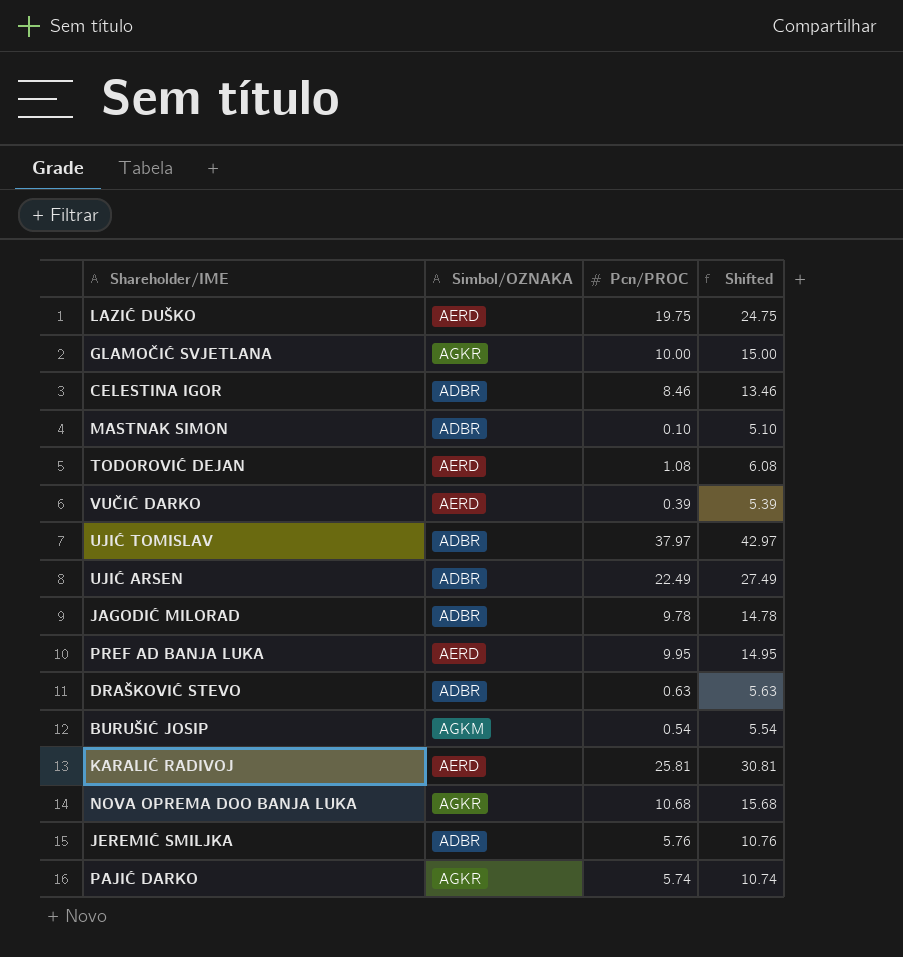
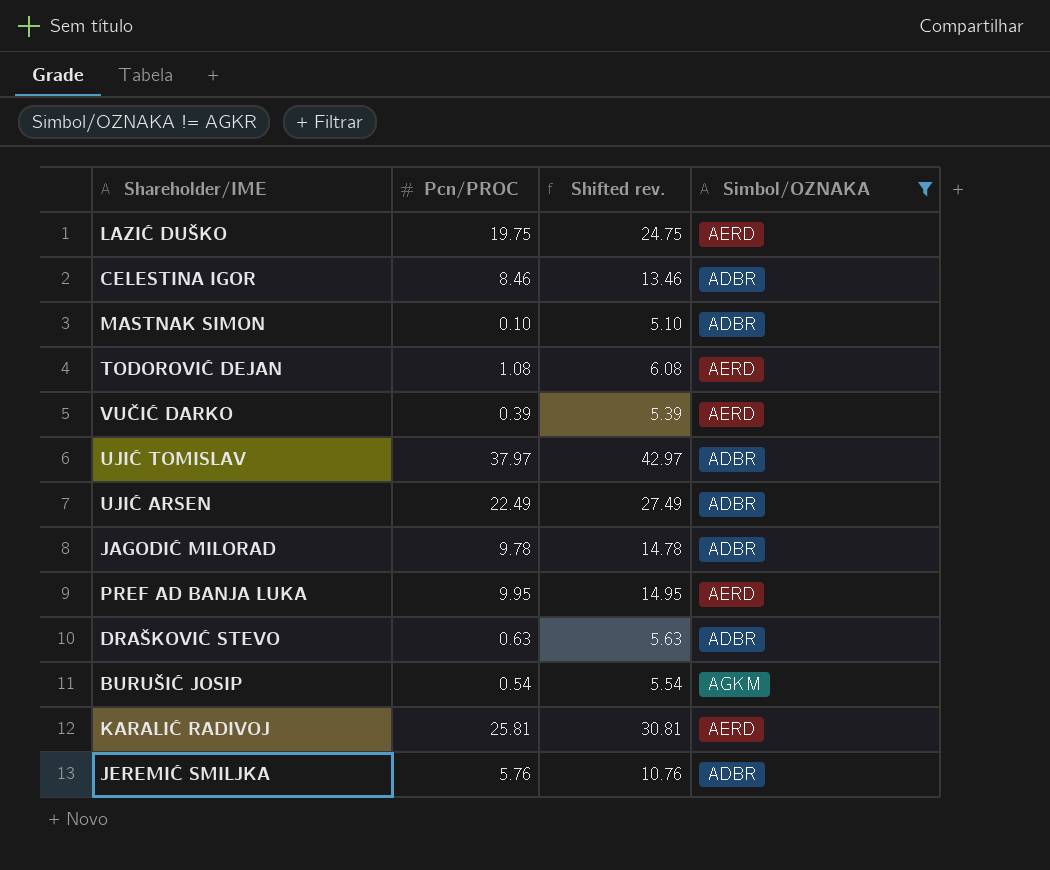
filter: none -> Simbol/OZNAKA != AGKR
column name: Shifted -> Shifted rev.
column Simbol/OZNAKA | position: 2 -> 4

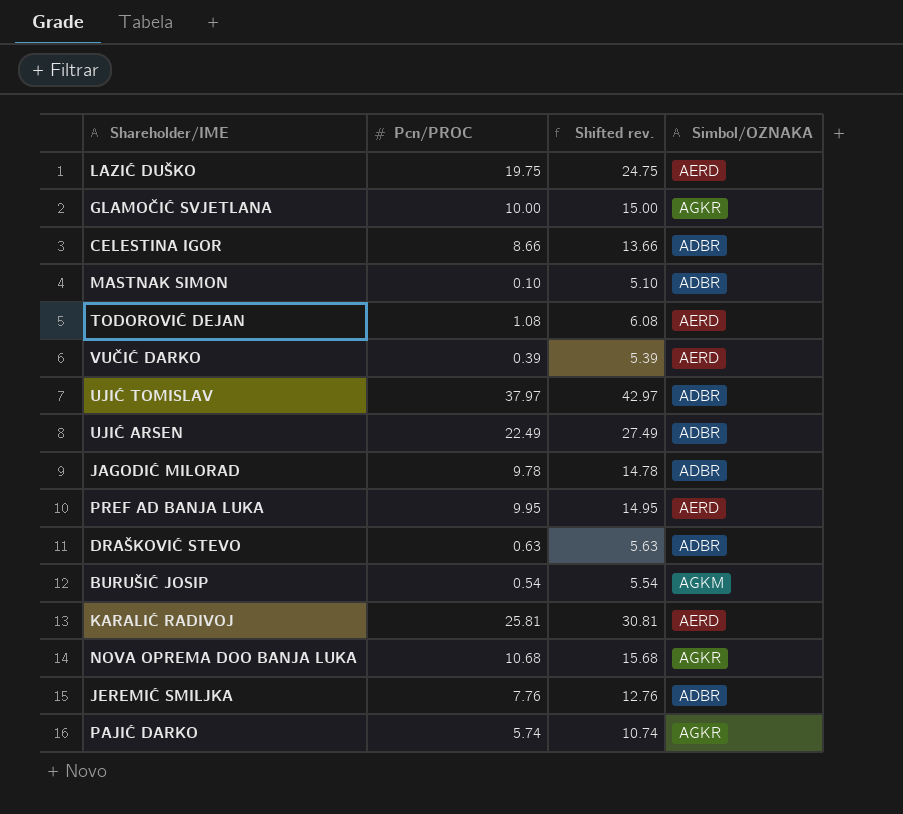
filter: Simbol/OZNAKA != AGKR -> none
CELESTINA IGOR | Pcn/PROC: 8.46 -> 8.66
CELESTINA IGOR | Shifted rev.: 13.46 -> 13.66
JEREMIĆ SMILJKA | Pcn/PROC: 5.76 -> 7.76
JEREMIĆ SMILJKA | Shifted rev.: 10.76 -> 12.76

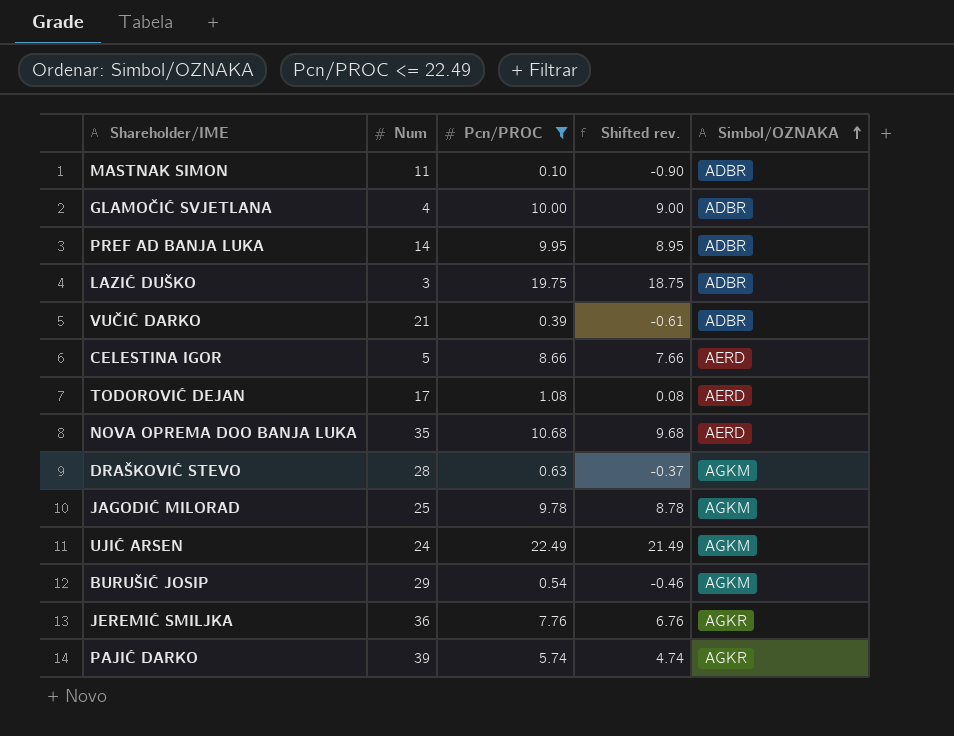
filter: none -> Pcn/PROC <= 22.49
row order: none -> Simbol/OZNAKA ascending
column Num | position: none -> 2
column Shifted rev. | formula: [Pcn/PROC] + 5 -> [Pcn/PROC] - 1
GLAMOČIĆ SVJETLANA | Simbol/OZNAKA: AGKR -> ADBR
PREF AD BANJA LUKA | Simbol/OZNAKA: AERD -> ADBR
LAZIĆ DUŠKO | Simbol/OZNAKA: AERD -> ADBR
VUČIĆ DARKO | Simbol/OZNAKA: AERD -> ADBR
CELESTINA IGOR | Simbol/OZNAKA: ADBR -> AERD
NOVA OPREMA DOO BANJA LUKA | Simbol/OZNAKA: AGKR -> AERD
DRAŠKOVIĆ STEVO | Simbol/OZNAKA: ADBR -> AGKM
JAGODIĆ MILORAD | Simbol/OZNAKA: ADBR -> AGKM
UJIĆ ARSEN | Simbol/OZNAKA: ADBR -> AGKM
JEREMIĆ SMILJKA | Simbol/OZNAKA: ADBR -> AGKR

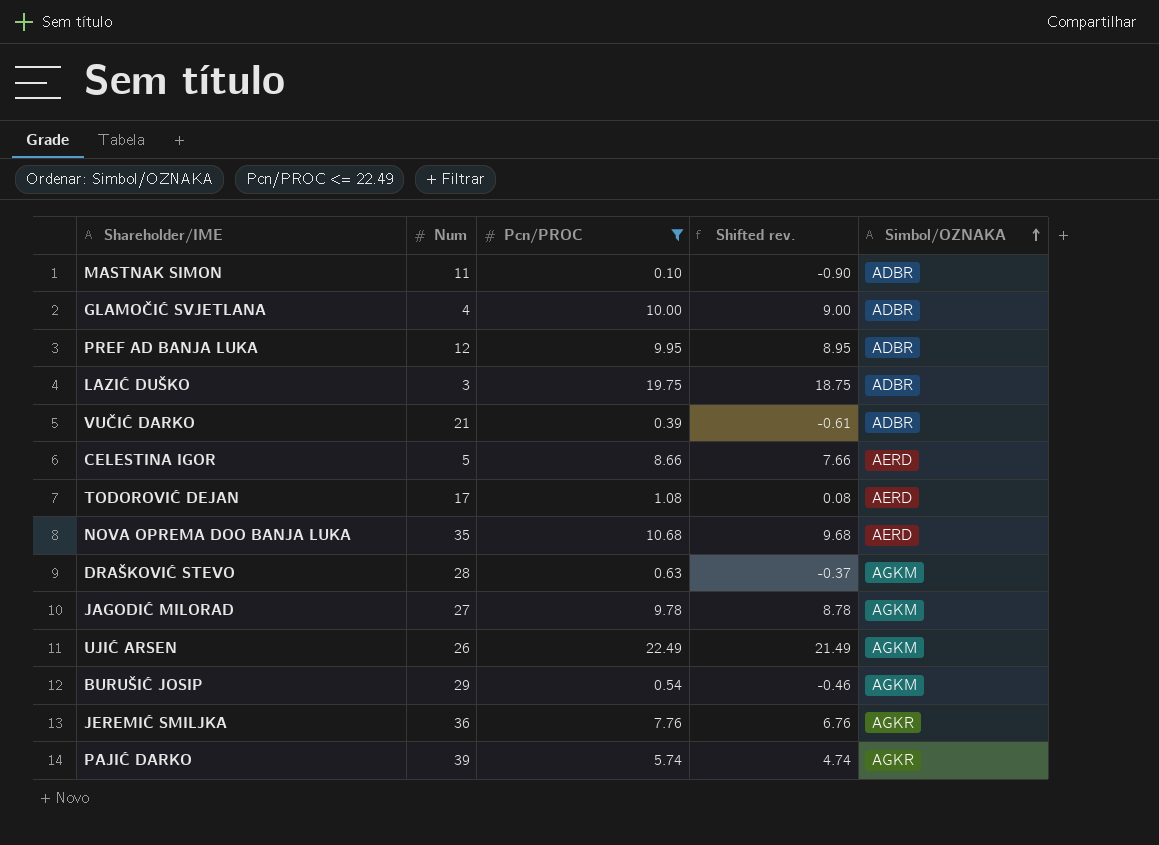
PREF AD BANJA LUKA | Num: 14 -> 12
JAGODIĆ MILORAD | Num: 25 -> 27
UJIĆ ARSEN | Num: 24 -> 26

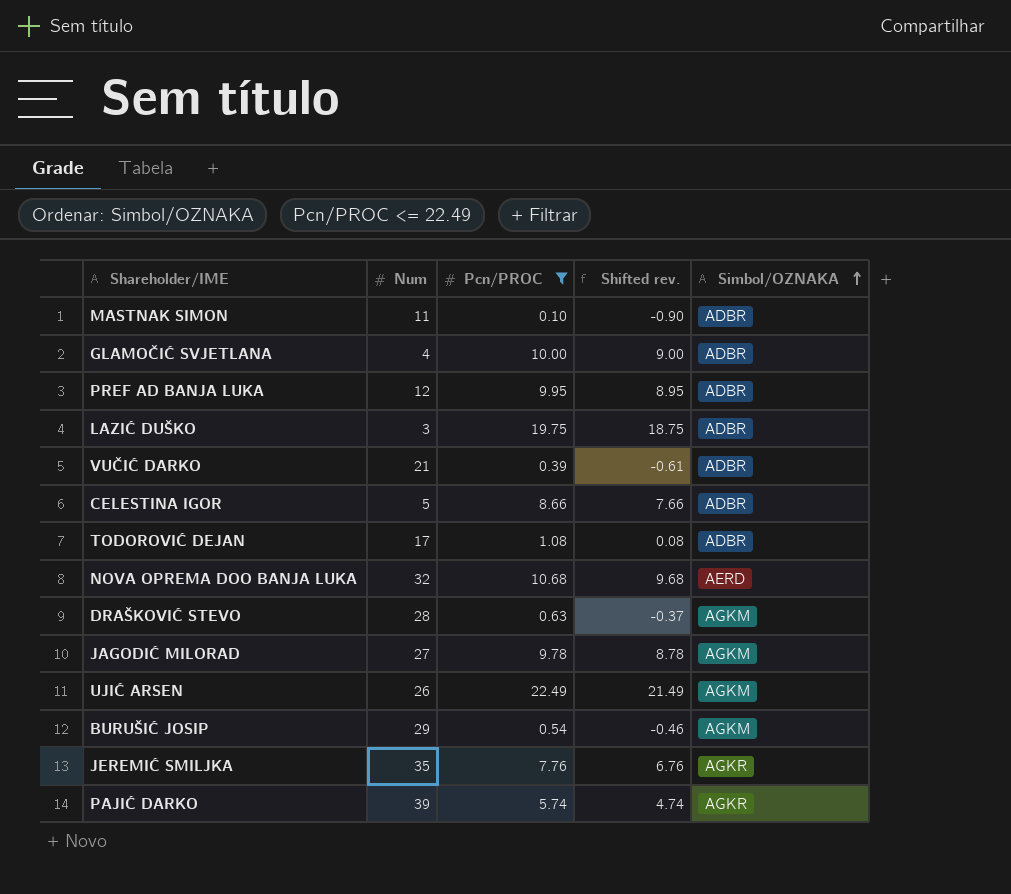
CELESTINA IGOR | Simbol/OZNAKA: AERD -> ADBR
TODOROVIĆ DEJAN | Simbol/OZNAKA: AERD -> ADBR
NOVA OPREMA DOO BANJA LUKA | Num: 35 -> 32
JEREMIĆ SMILJKA | Num: 36 -> 35

